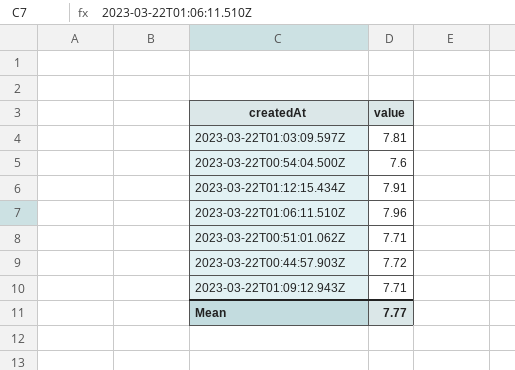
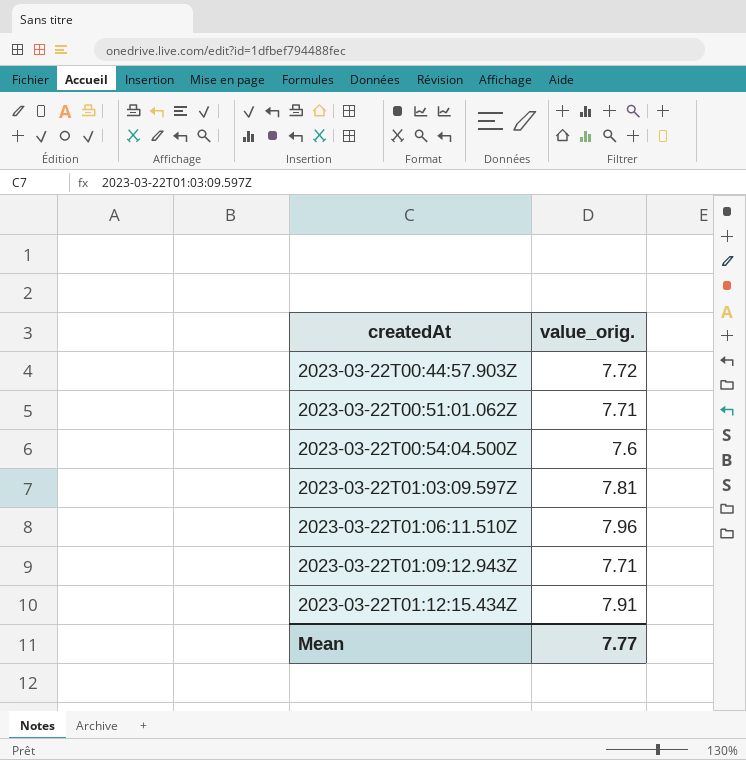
row order: none -> createdAt ascending
column name: value -> value_orig.

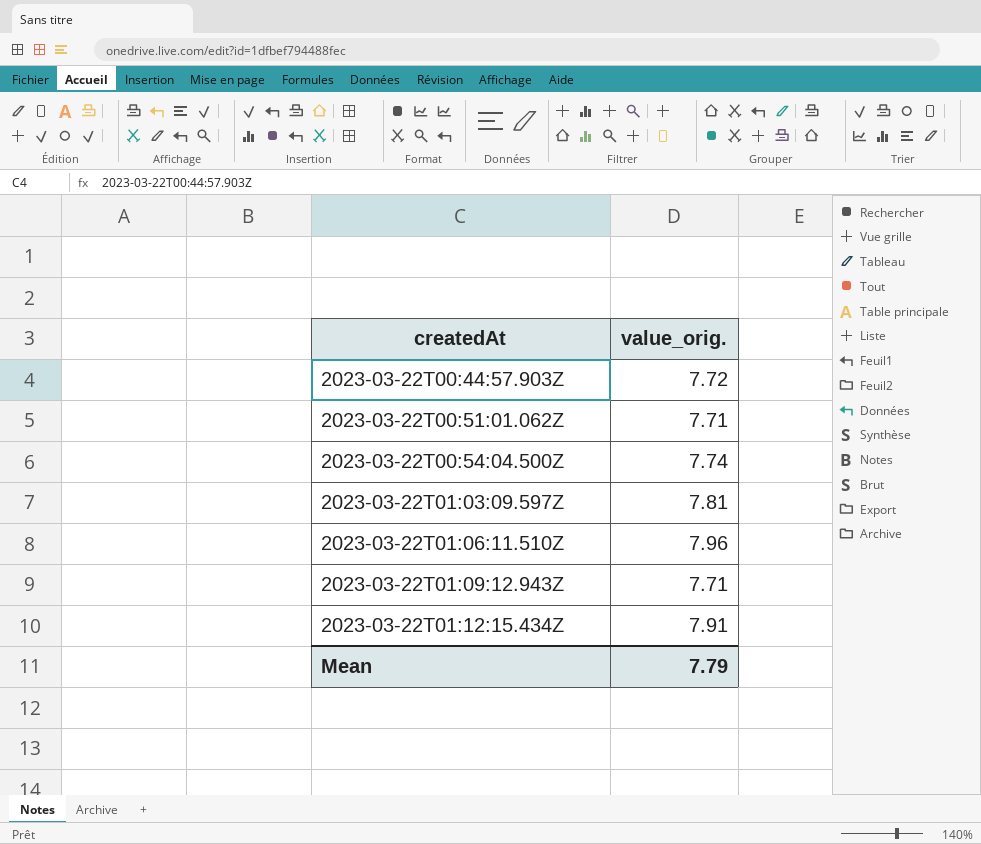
2023-03-22T00:54:04.500Z | value_orig.: 7.6 -> 7.74
Mean | value_orig.: 7.77 -> 7.79

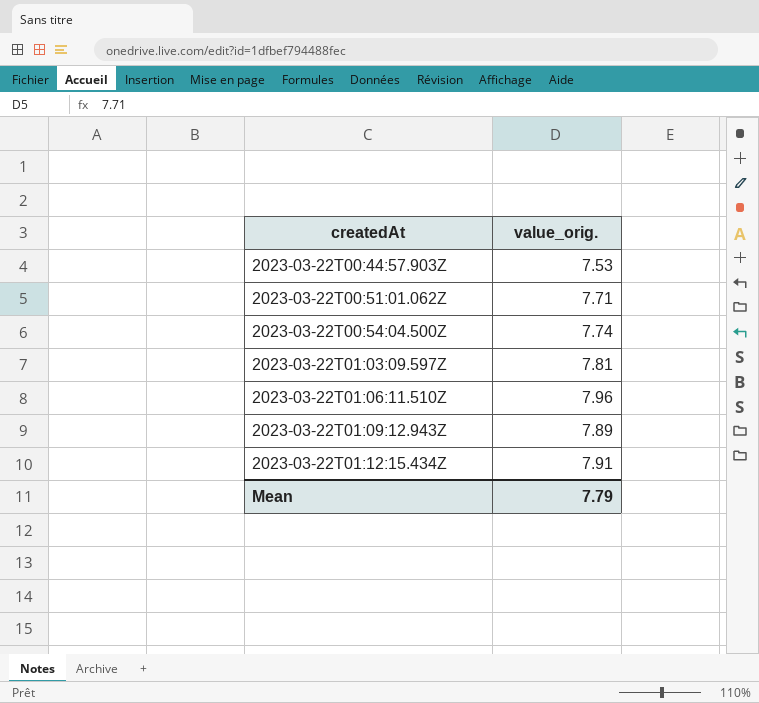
2023-03-22T00:44:57.903Z | value_orig.: 7.72 -> 7.53
2023-03-22T01:09:12.943Z | value_orig.: 7.71 -> 7.89

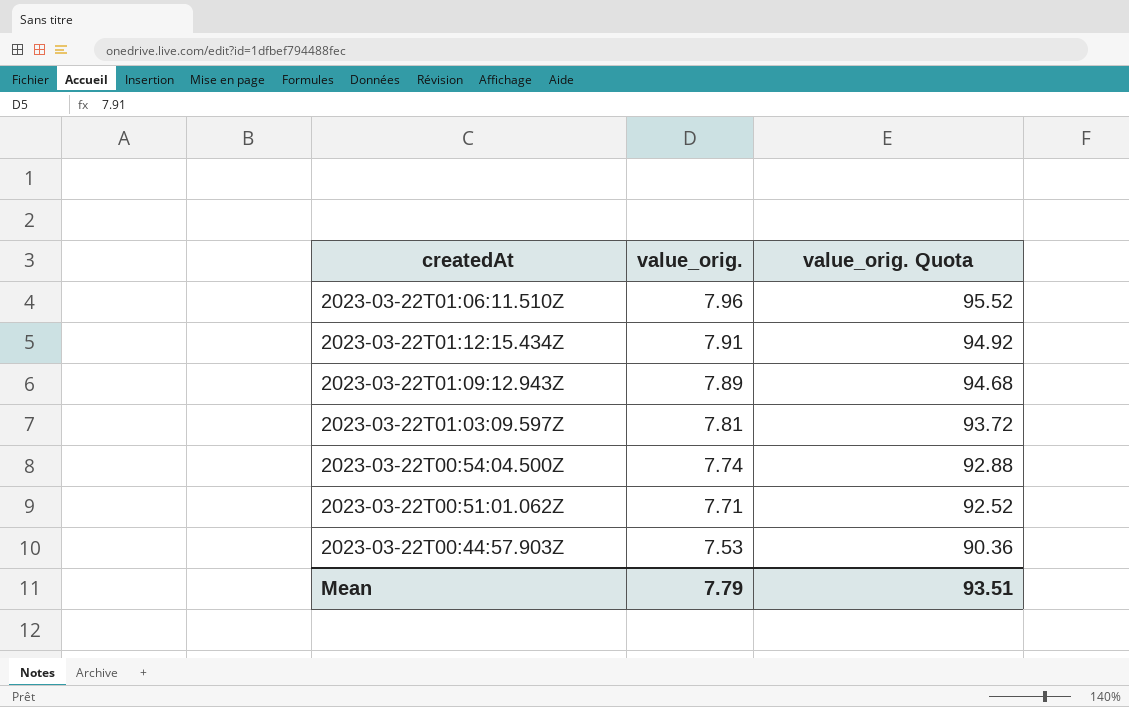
row order: createdAt ascending -> value_orig. descending
column value_orig. Quota | formula: none -> [value_orig.] * 12

